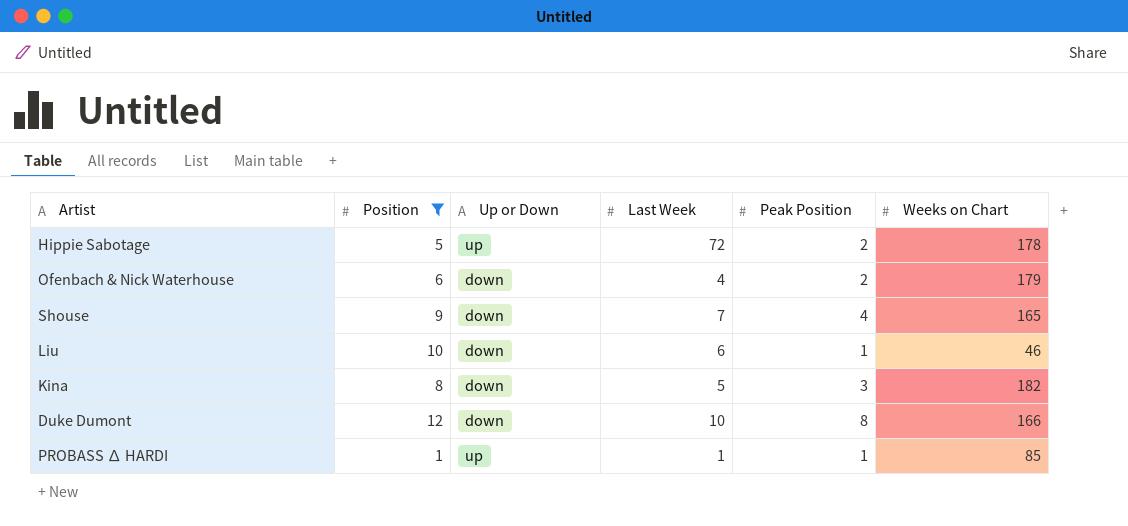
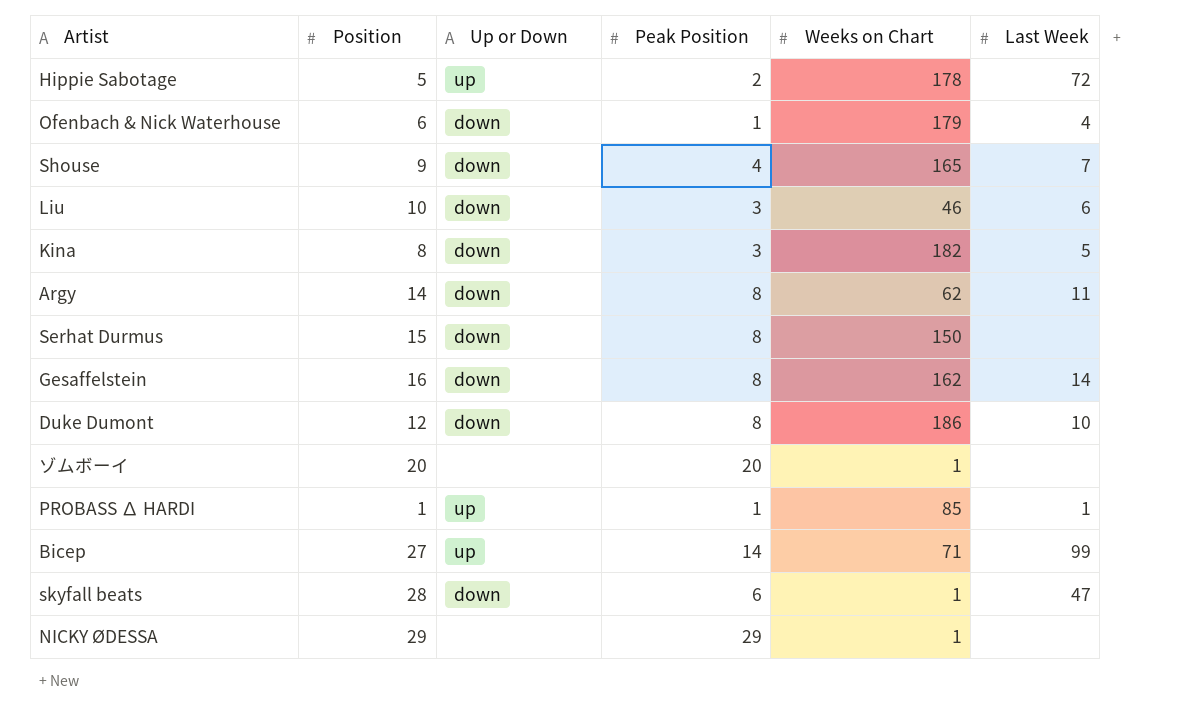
filter: Position <= 12 -> none
column Last Week | position: 4 -> 6
Ofenbach & Nick Waterhouse | Peak Position: 2 -> 1
Liu | Peak Position: 1 -> 3
Duke Dumont | Weeks on Chart: 166 -> 186

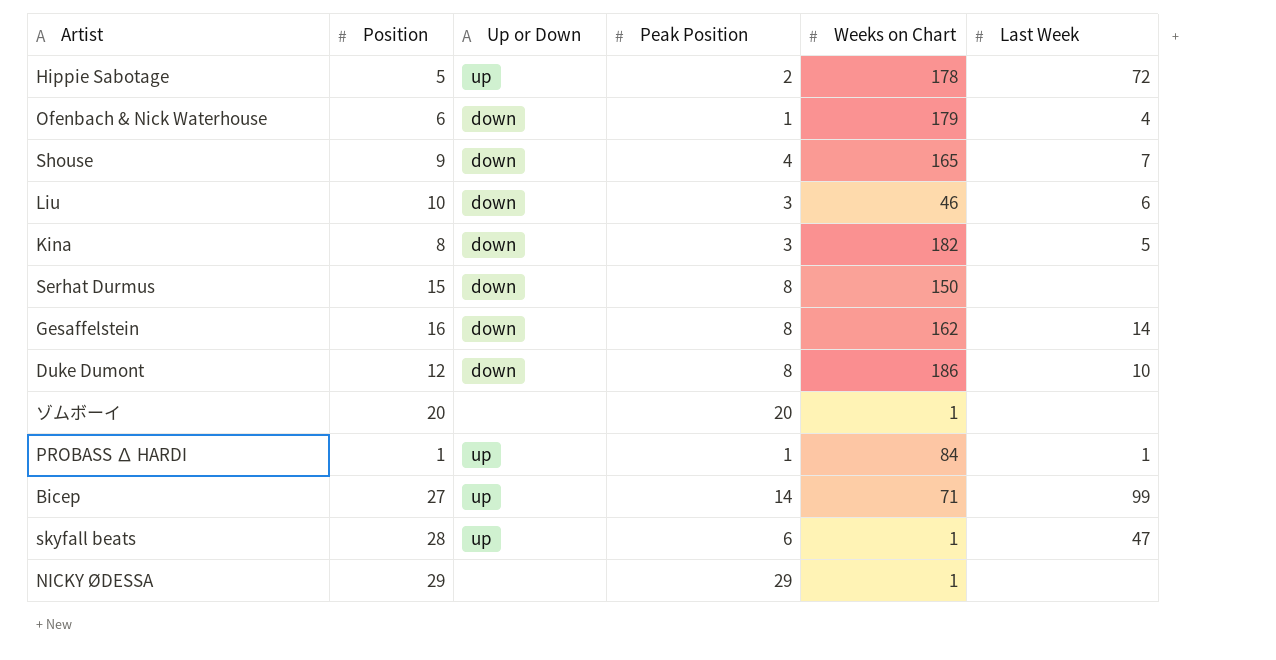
row Argy: 14 | down | 8 | 62 | 11 -> none
PROBASS ∆ HARDI | Weeks on Chart: 85 -> 84
skyfall beats | Up or Down: down -> up

